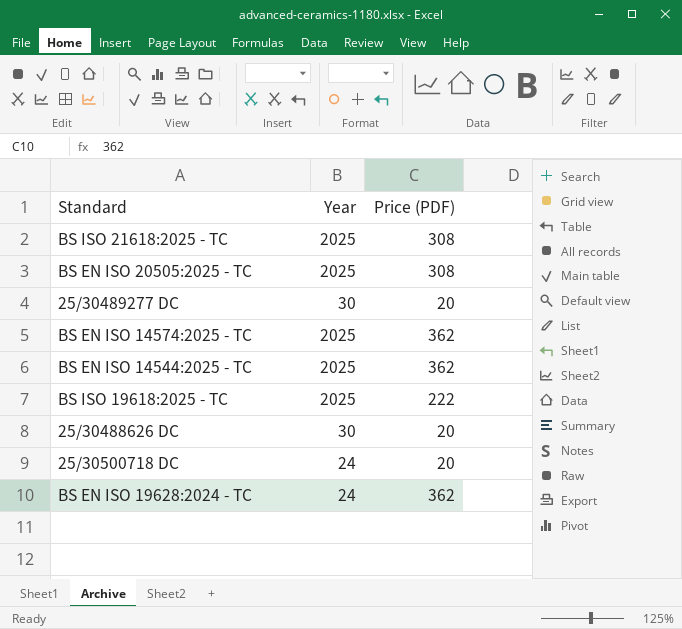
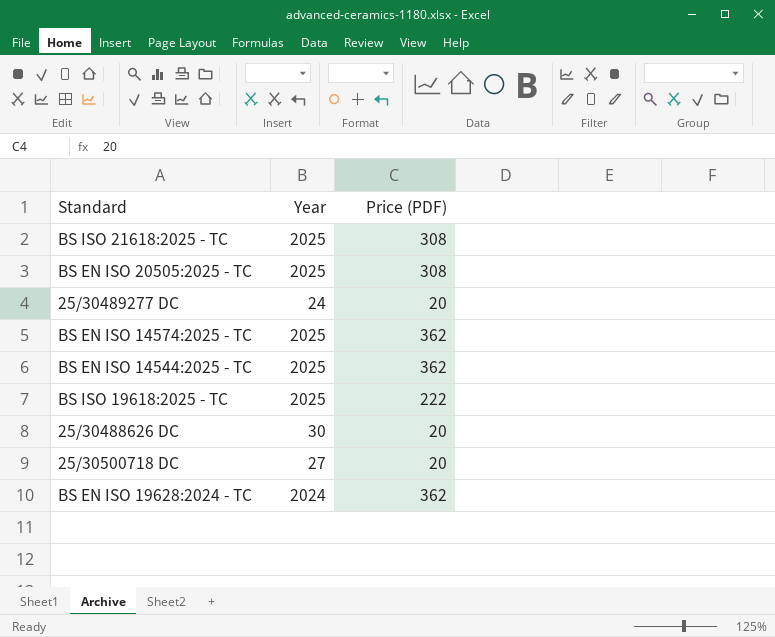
25/30489277 DC | Year: 30 -> 24
25/30500718 DC | Year: 24 -> 27
BS EN ISO 19628:2024 - TC | Year: 24 -> 2024

